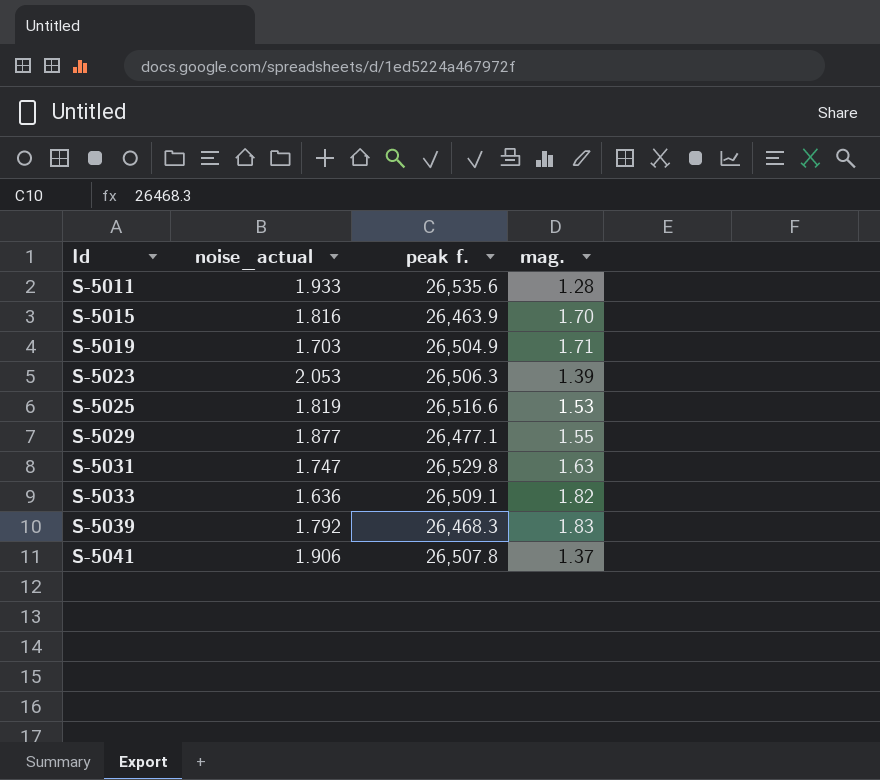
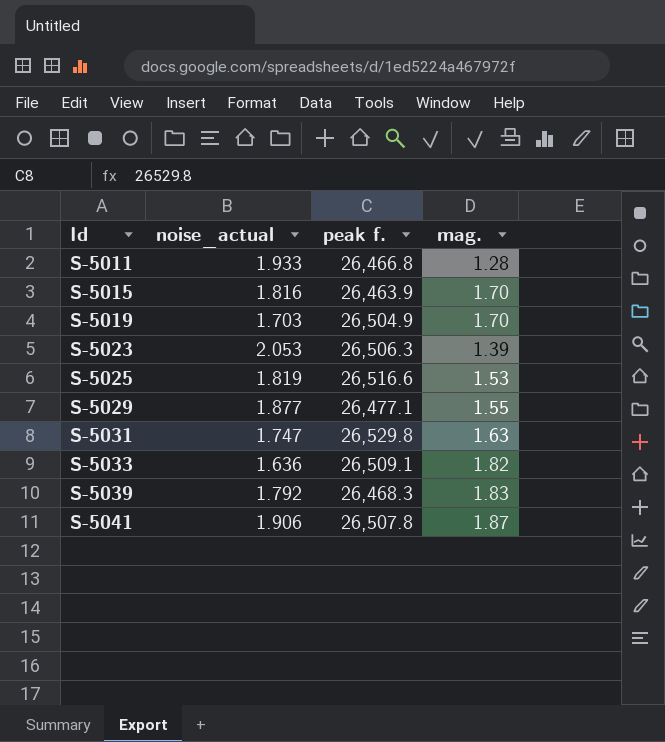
S-5011 | peak f.: 26,535.6 -> 26,466.8
S-5019 | mag.: 1.71 -> 1.70
S-5041 | mag.: 1.37 -> 1.87

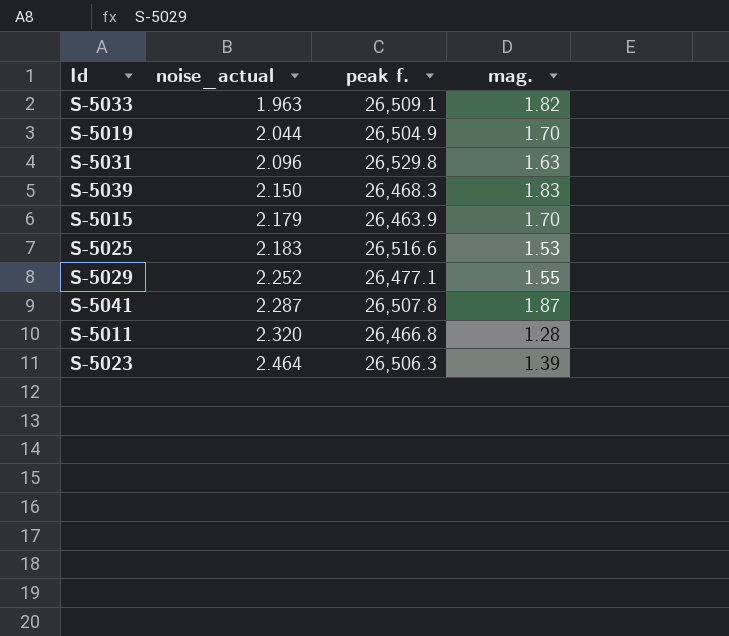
row order: Id ascending -> noise_actual ascending
S-5033 | noise_actual: 1.636 -> 1.963
S-5019 | noise_actual: 1.703 -> 2.044
S-5031 | noise_actual: 1.747 -> 2.096
S-5039 | noise_actual: 1.792 -> 2.150
S-5015 | noise_actual: 1.816 -> 2.179
S-5025 | noise_actual: 1.819 -> 2.183
S-5029 | noise_actual: 1.877 -> 2.252
S-5041 | noise_actual: 1.906 -> 2.287
S-5011 | noise_actual: 1.933 -> 2.320
S-5023 | noise_actual: 2.053 -> 2.464

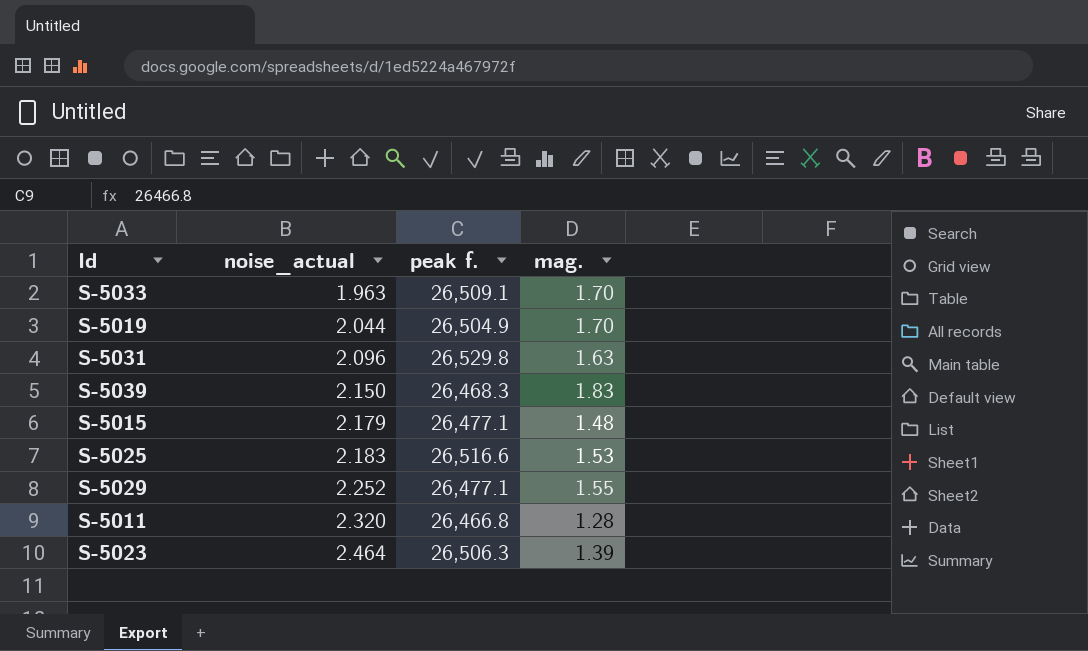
row S-5041: 2.287 | 26,507.8 | 1.87 -> none
S-5033 | mag.: 1.82 -> 1.70
S-5015 | peak f.: 26,463.9 -> 26,477.1
S-5015 | mag.: 1.70 -> 1.48

